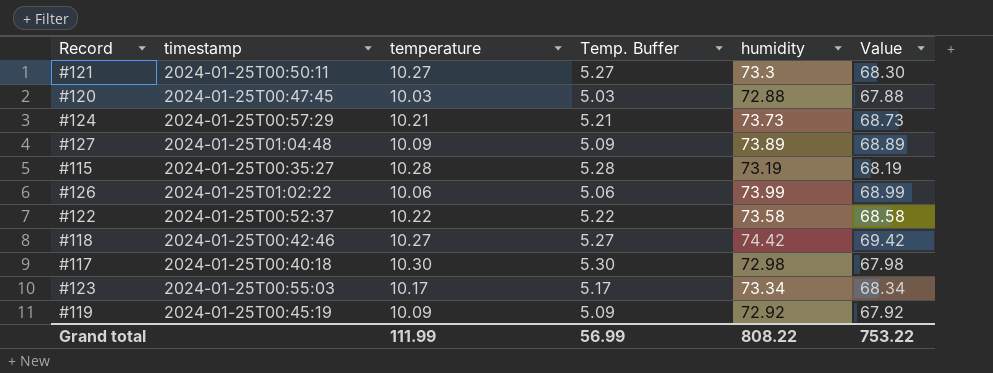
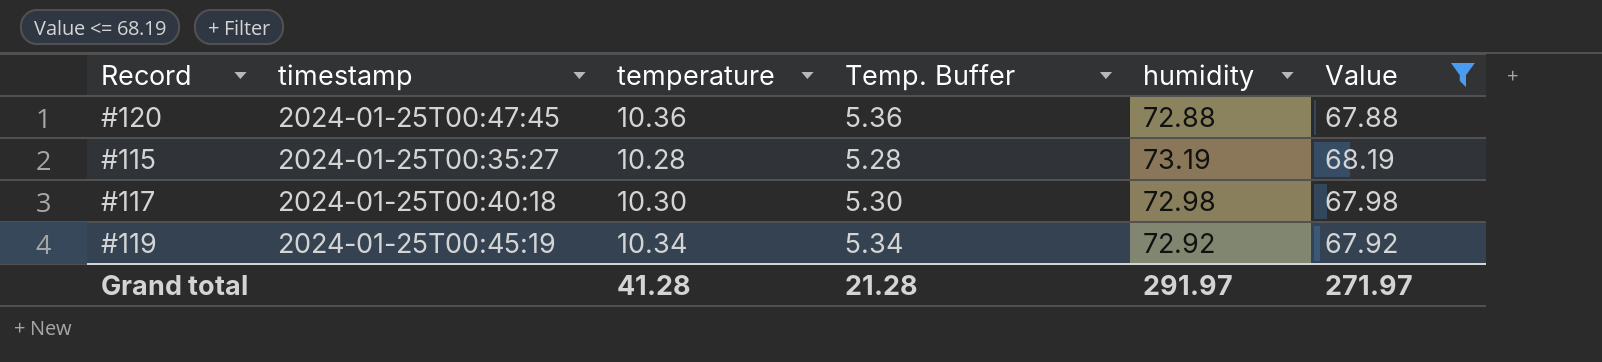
filter: none -> Value <= 68.19
#120 | temperature: 10.03 -> 10.36
#120 | Temp. Buffer: 5.03 -> 5.36
#119 | temperature: 10.09 -> 10.34
#119 | Temp. Buffer: 5.09 -> 5.34
Grand total | temperature: 111.99 -> 41.28
Grand total | Temp. Buffer: 56.99 -> 21.28
Grand total | humidity: 808.22 -> 291.97
Grand total | Value: 753.22 -> 271.97

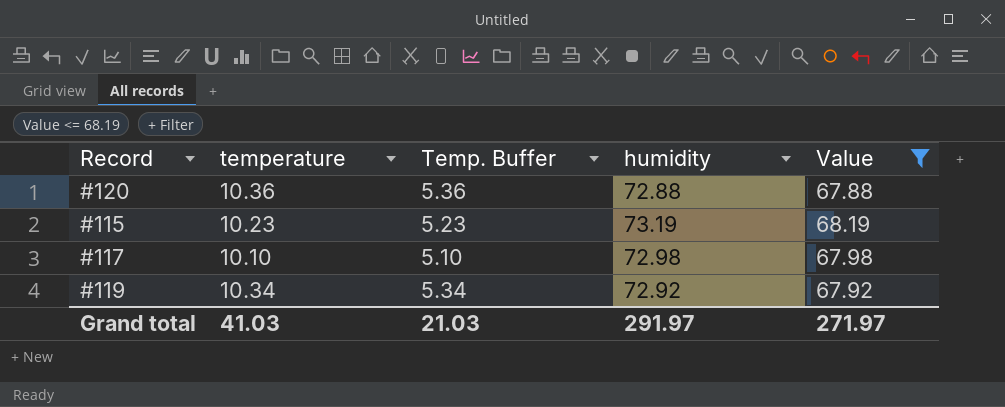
column timestamp | position: 2 -> none
#115 | temperature: 10.28 -> 10.23
#115 | Temp. Buffer: 5.28 -> 5.23
#117 | temperature: 10.30 -> 10.10
#117 | Temp. Buffer: 5.30 -> 5.10
Grand total | temperature: 41.28 -> 41.03
Grand total | Temp. Buffer: 21.28 -> 21.03

